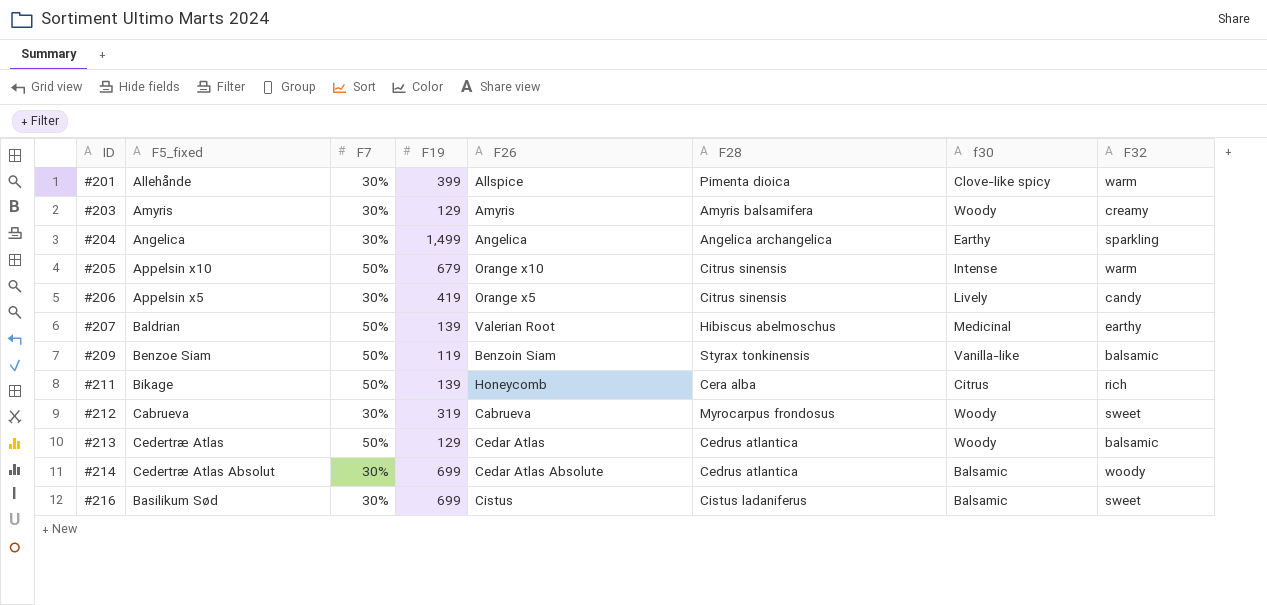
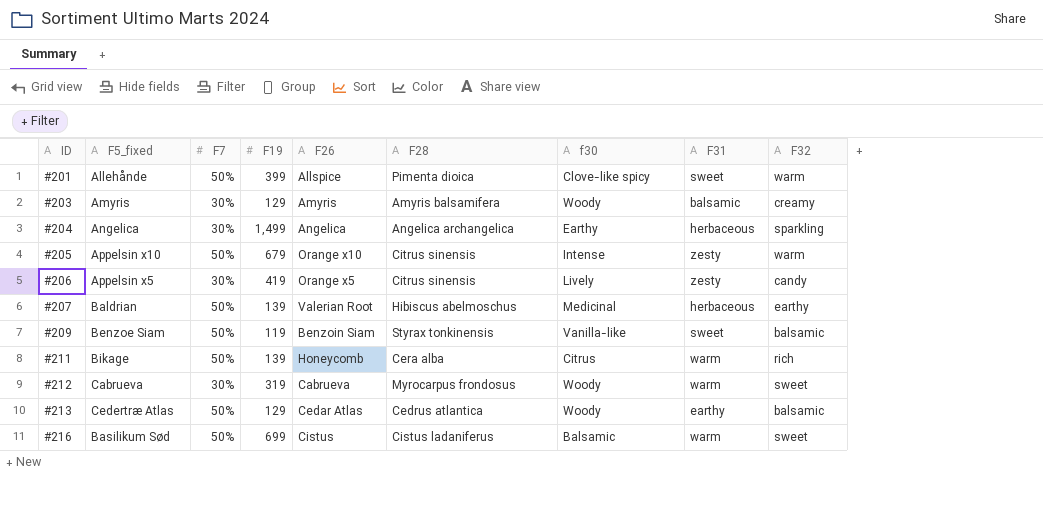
column F31 | position: none -> 8
row #214: Cedertræ Atlas Absolut | 30% | 699 | Cedar Atlas Absolute | Cedrus atlantica | Balsamic | woody -> none
#201 | F7: 30% -> 50%
#216 | F7: 30% -> 50%

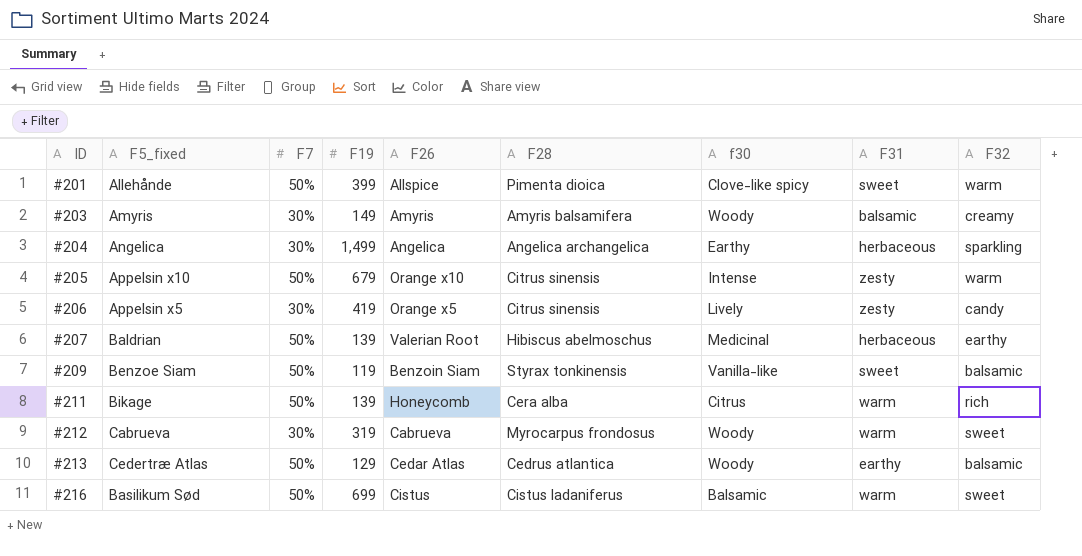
#203 | F19: 129 -> 149

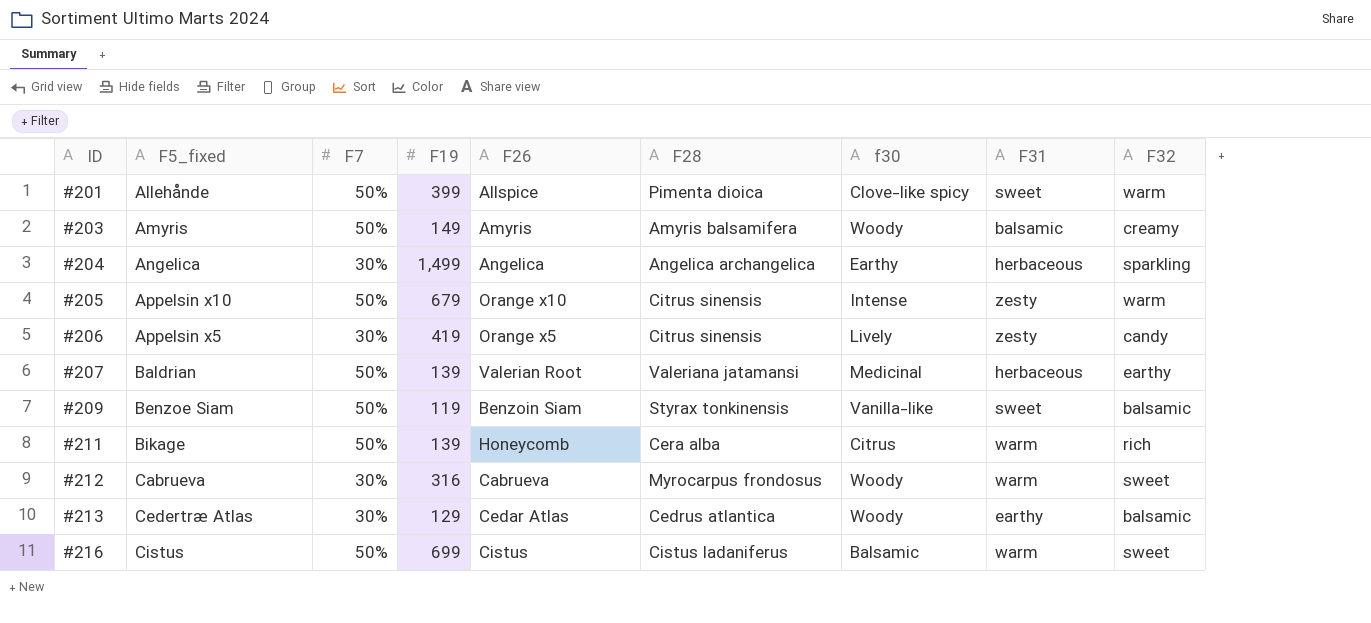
#203 | F7: 30% -> 50%
#207 | F28: Hibiscus abelmoschus -> Valeriana jatamansi
#212 | F19: 319 -> 316
#213 | F7: 50% -> 30%
#216 | F5_fixed: Basilikum Sød -> Cistus

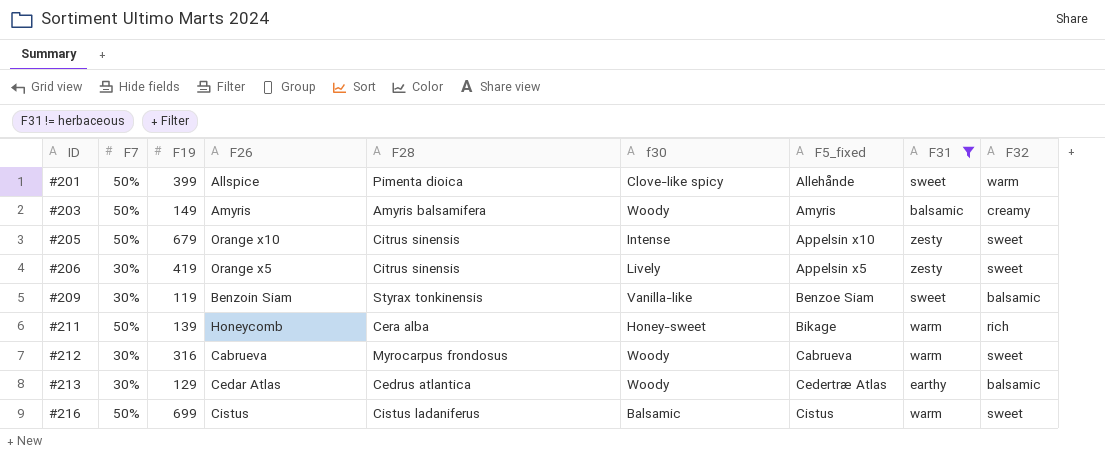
filter: none -> F31 != herbaceous
column F5_fixed | position: 2 -> 7
#205 | F32: warm -> sweet
#206 | F32: candy -> sweet
#209 | F7: 50% -> 30%
#211 | f30: Citrus -> Honey-sweet

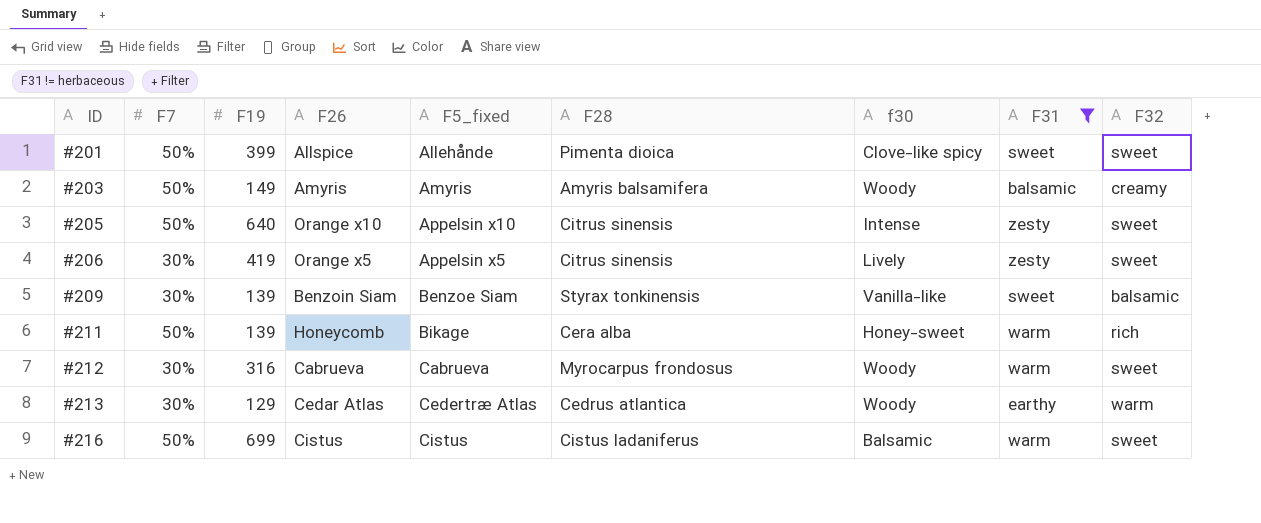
column F5_fixed | position: 7 -> 5
#201 | F32: warm -> sweet
#205 | F19: 679 -> 640
#209 | F19: 119 -> 139
#213 | F32: balsamic -> warm

